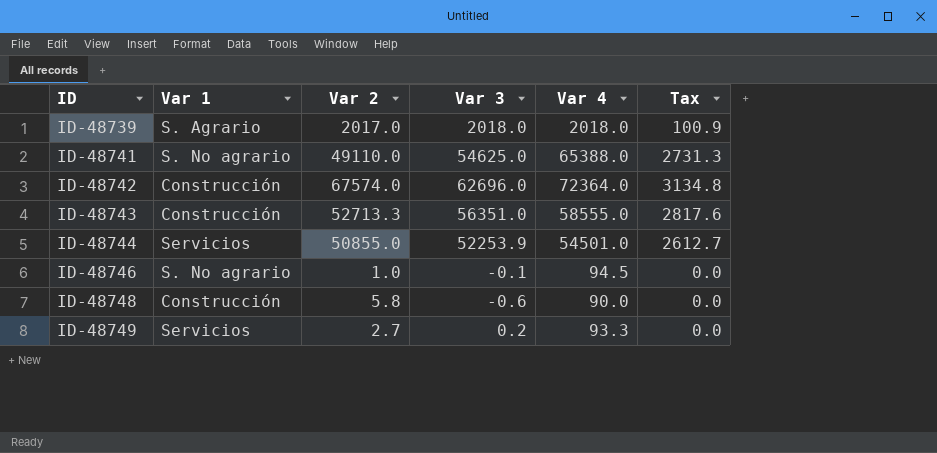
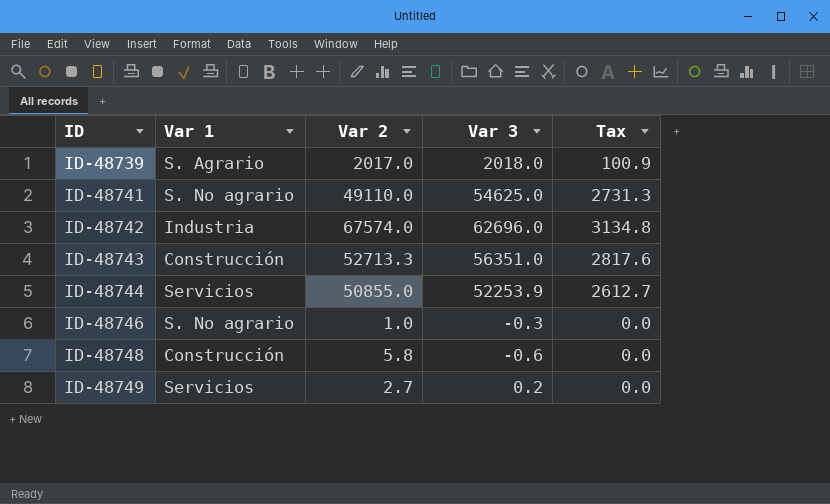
column Var 4 | position: 5 -> none
ID-48742 | Var 1: Construcción -> Industria
ID-48746 | Var 3: -0.1 -> -0.3

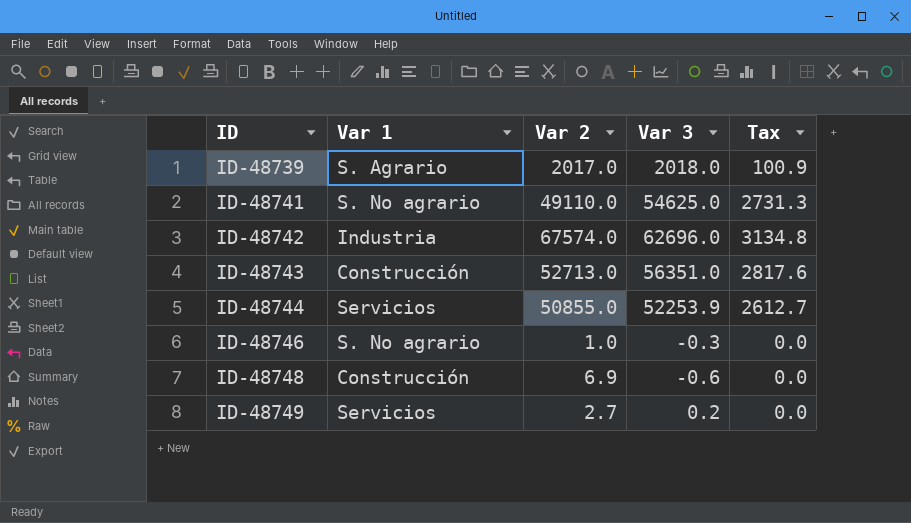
ID-48743 | Var 2: 52713.3 -> 52713.0
ID-48748 | Var 2: 5.8 -> 6.9

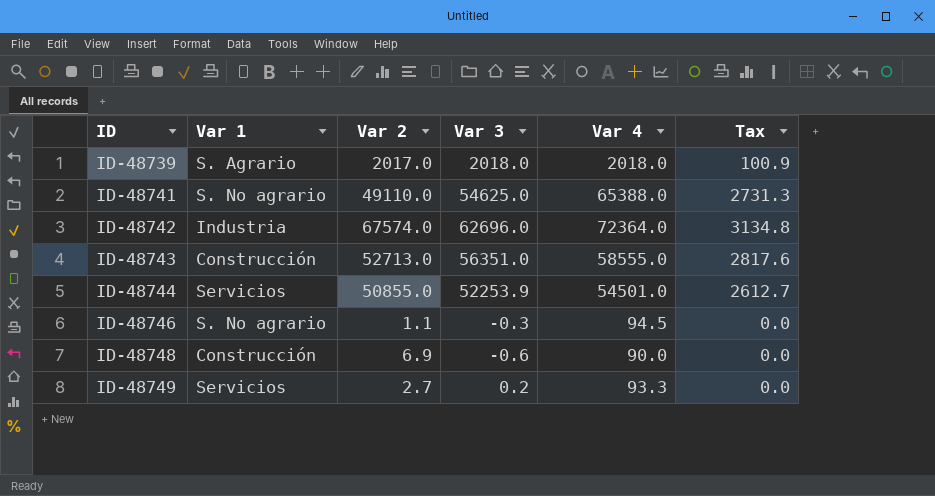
column Var 4 | position: none -> 5
ID-48746 | Var 2: 1.0 -> 1.1

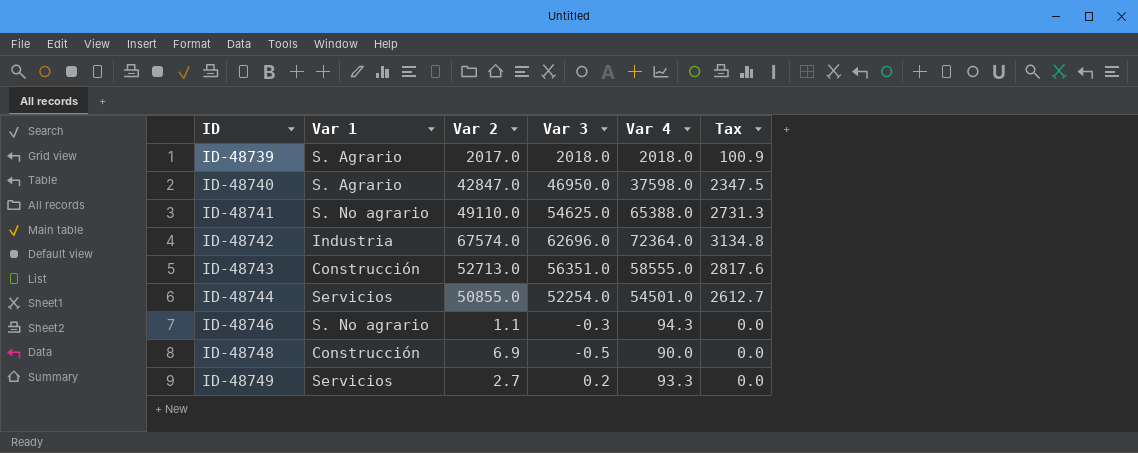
row ID-48740: none -> S. Agrario | 42847.0 | 46950.0 | 37598.0 | 2347.5
ID-48744 | Var 3: 52253.9 -> 52254.0
ID-48746 | Var 4: 94.5 -> 94.3
ID-48748 | Var 3: -0.6 -> -0.5

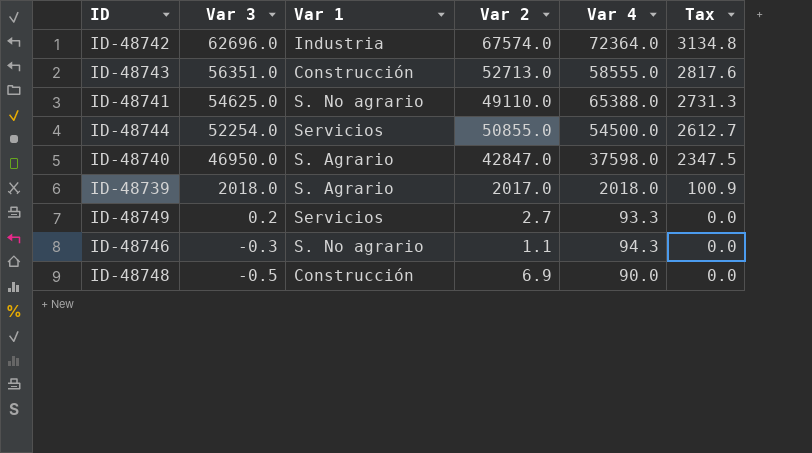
row order: ID ascending -> Var 3 descending
column Var 3 | position: 4 -> 2
ID-48744 | Var 4: 54501.0 -> 54500.0

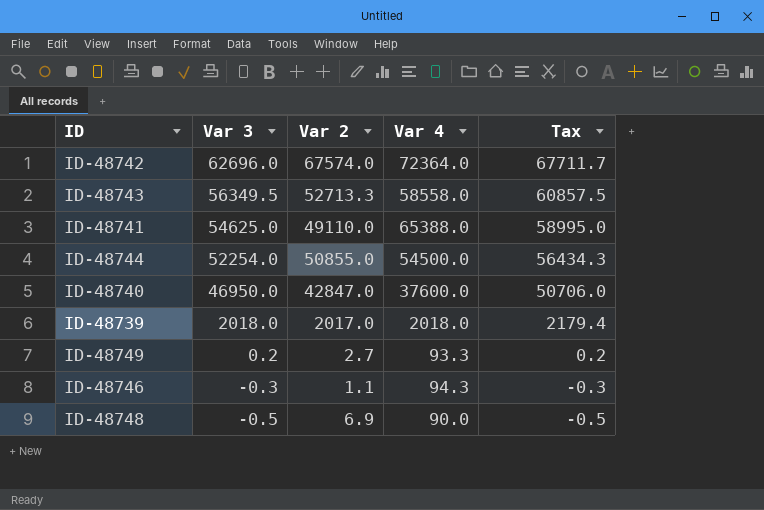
column Var 1 | position: 3 -> none
column Tax | formula: [Var 3] * 0.05 -> [Var 3] * 1.08
ID-48743 | Var 3: 56351.0 -> 56349.5
ID-48743 | Var 2: 52713.0 -> 52713.3
ID-48743 | Var 4: 58555.0 -> 58558.0
ID-48740 | Var 4: 37598.0 -> 37600.0

